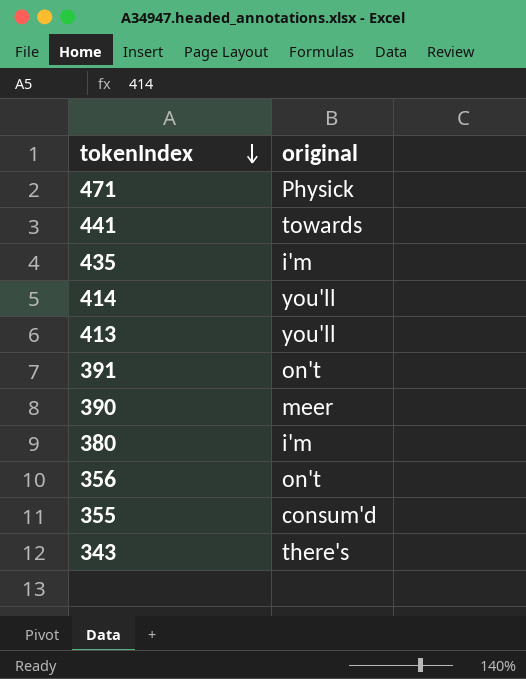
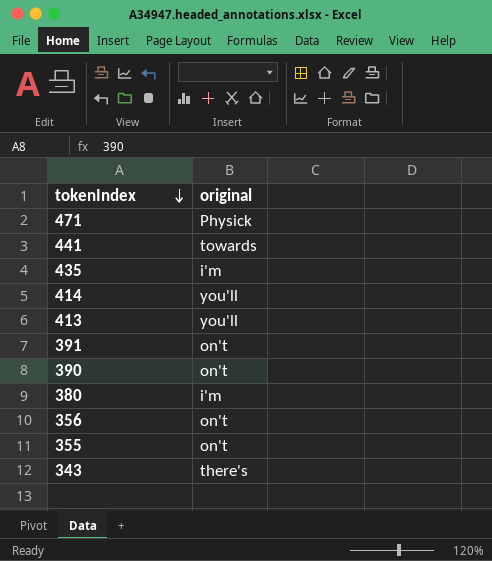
390 | original: meer -> on't
355 | original: consum'd -> on't

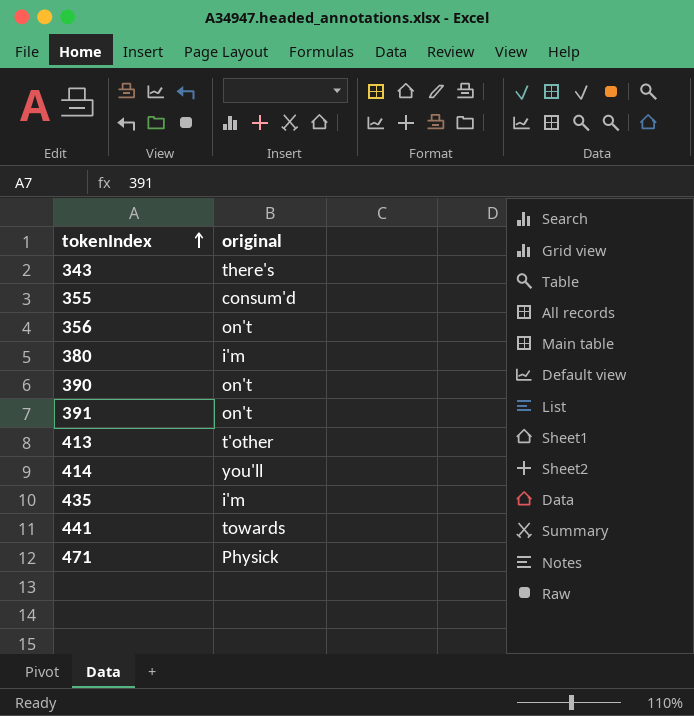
row order: tokenIndex descending -> tokenIndex ascending
355 | original: on't -> consum'd
413 | original: you'll -> t'other

